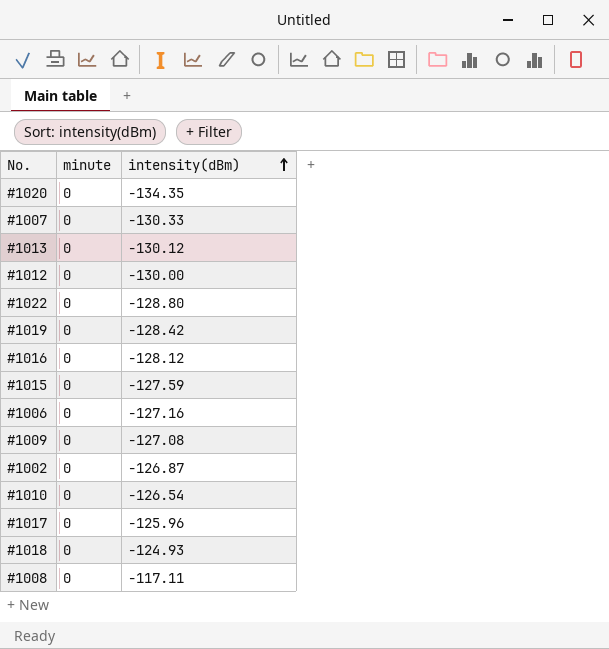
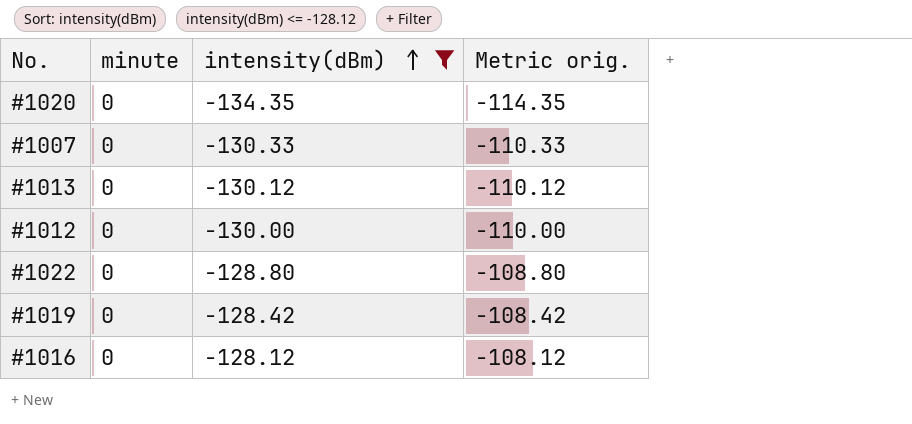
filter: none -> intensity(dBm) <= -128.12
column Metric orig. | formula: none -> [intensity(dBm)] + 20

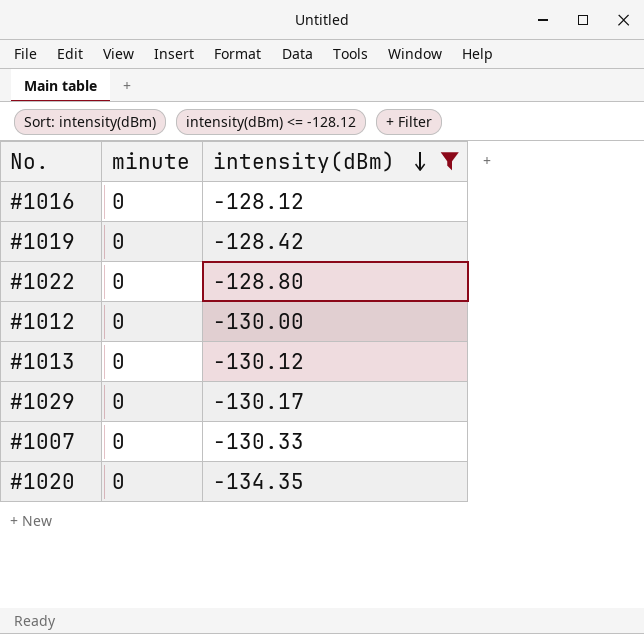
row order: intensity(dBm) ascending -> intensity(dBm) descending
column Metric orig. | formula: [intensity(dBm)] + 20 -> none
row #1029: none -> 0 | -130.17

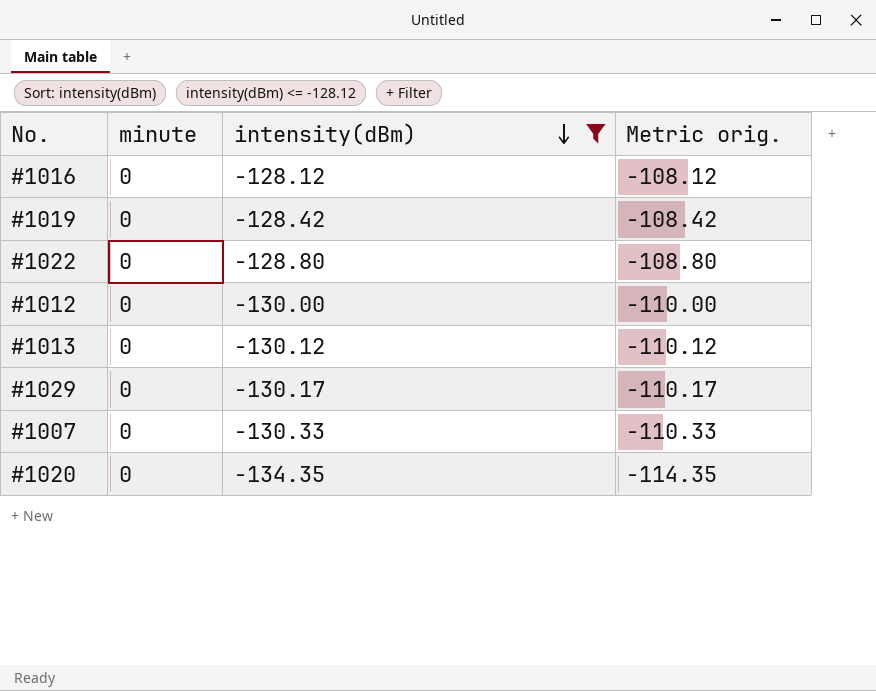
column Metric orig. | formula: none -> [intensity(dBm)] + 20

